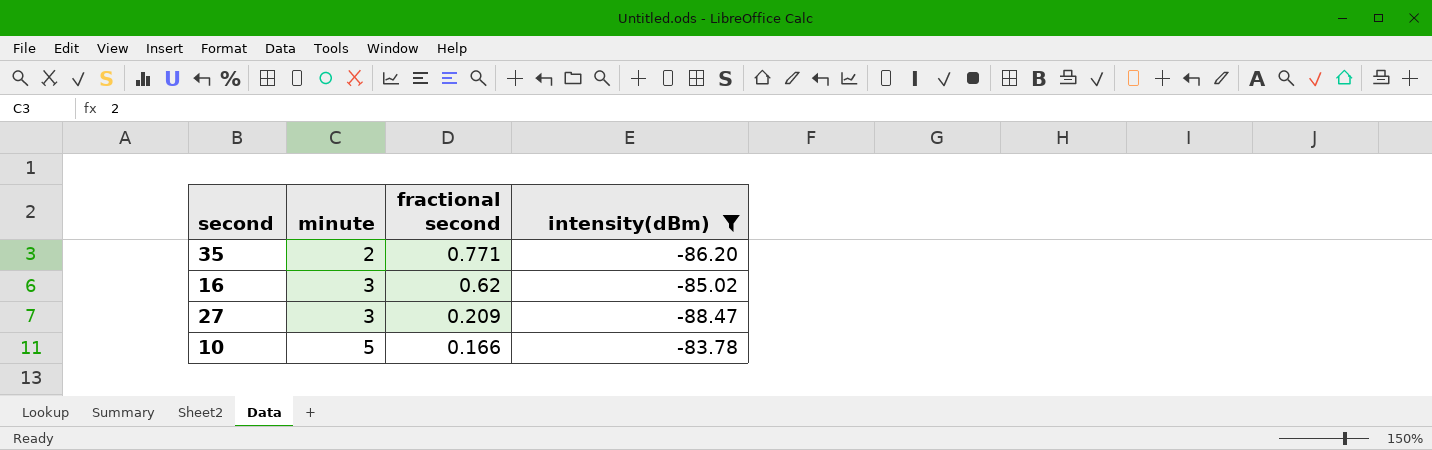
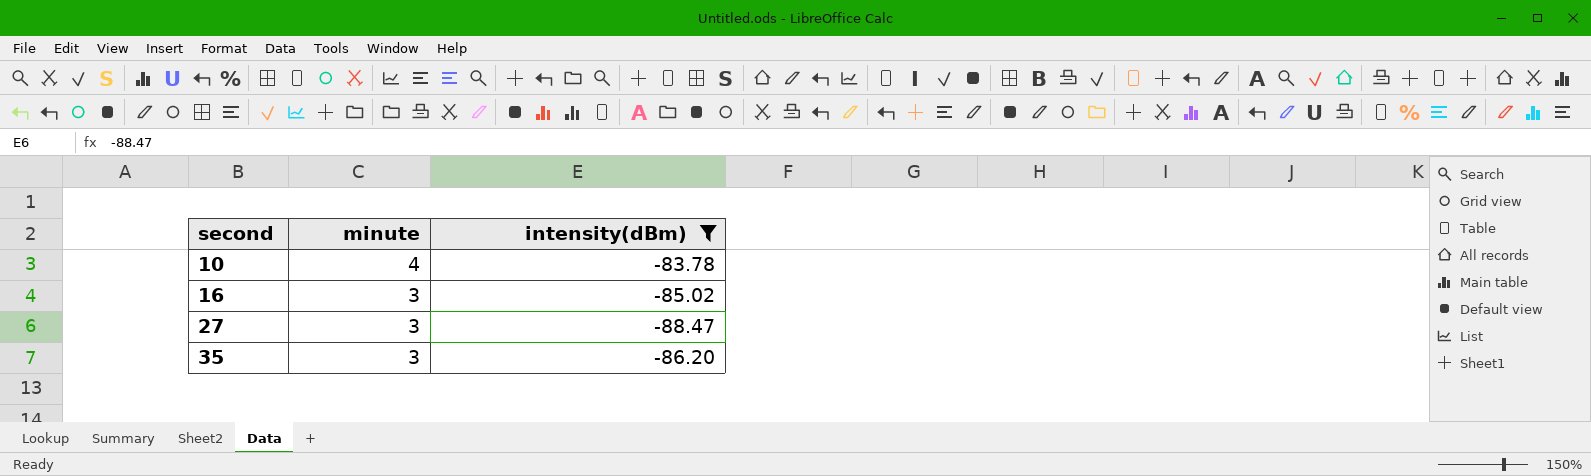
row order: minute ascending -> second ascending
column fractional second | position: 3 -> none
10 | minute: 5 -> 4
35 | minute: 2 -> 3

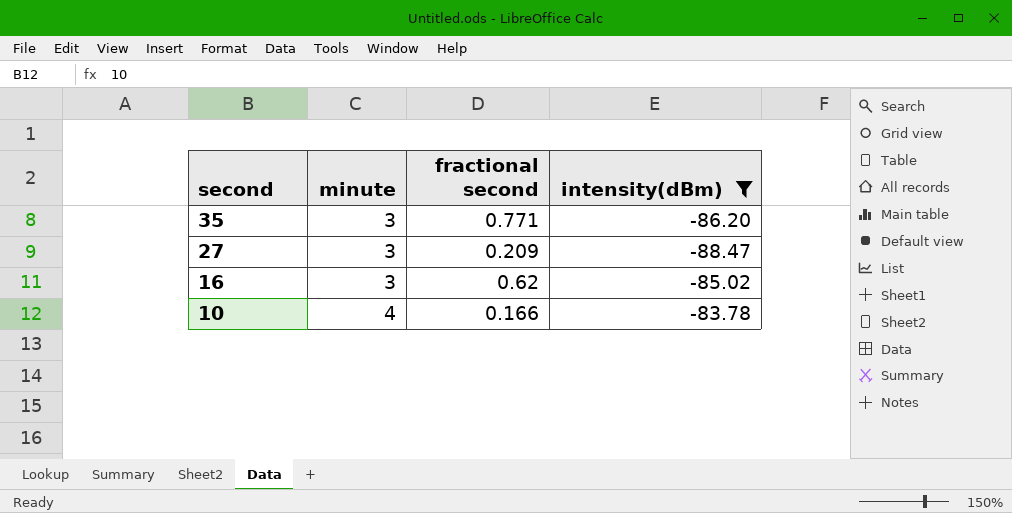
row order: second ascending -> second descending
column fractional second | position: none -> 3

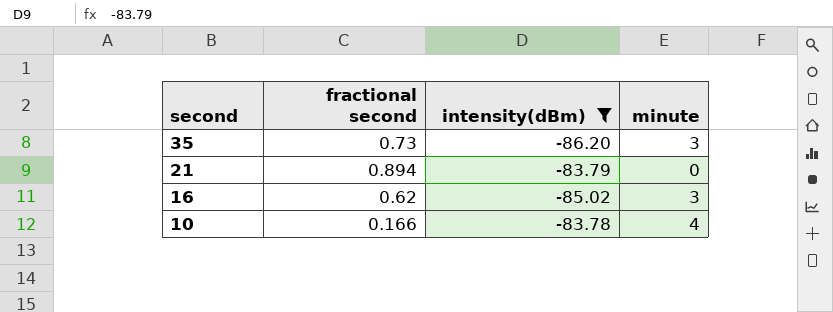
column minute | position: 2 -> 4
row 27: 3 | 0.209 | -88.47 -> none
35 | fractional second: 0.771 -> 0.73
row 21: none -> 0.894 | -83.79 | 0

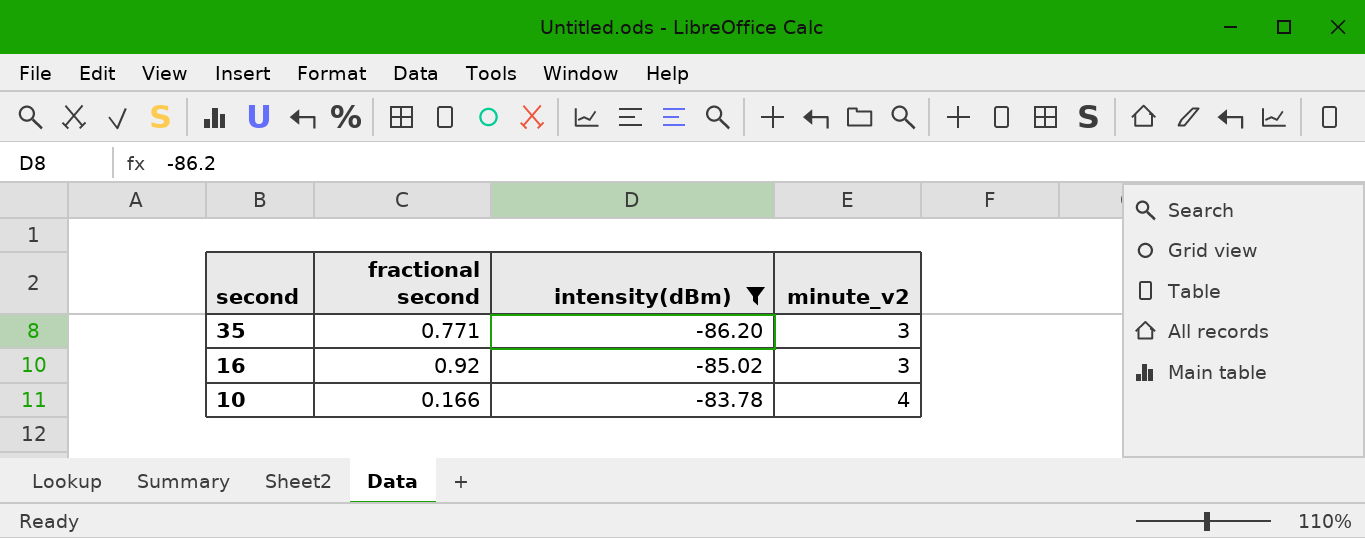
column name: minute -> minute_v2
row 21: 0.894 | -83.79 | 0 -> none
35 | fractional second: 0.73 -> 0.771
16 | fractional second: 0.62 -> 0.92

